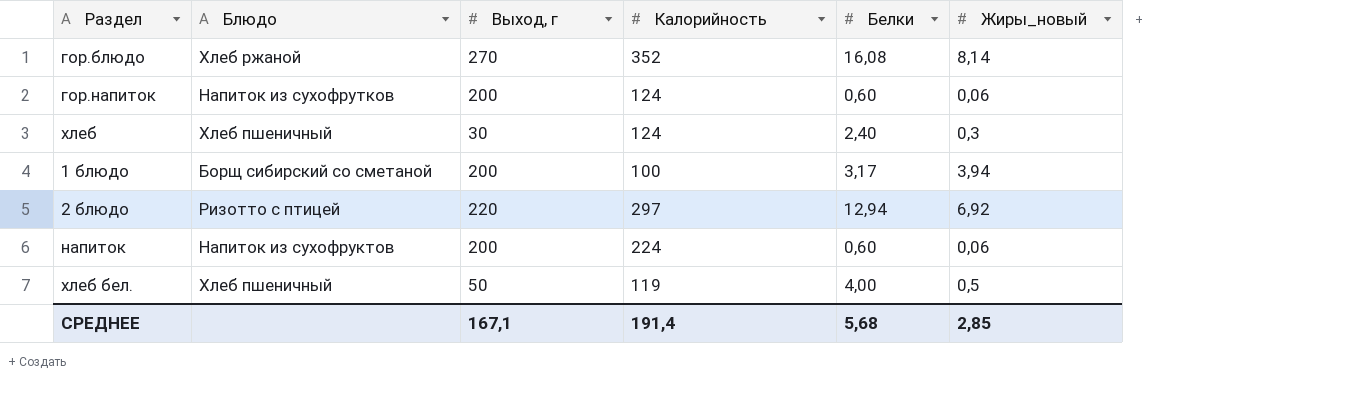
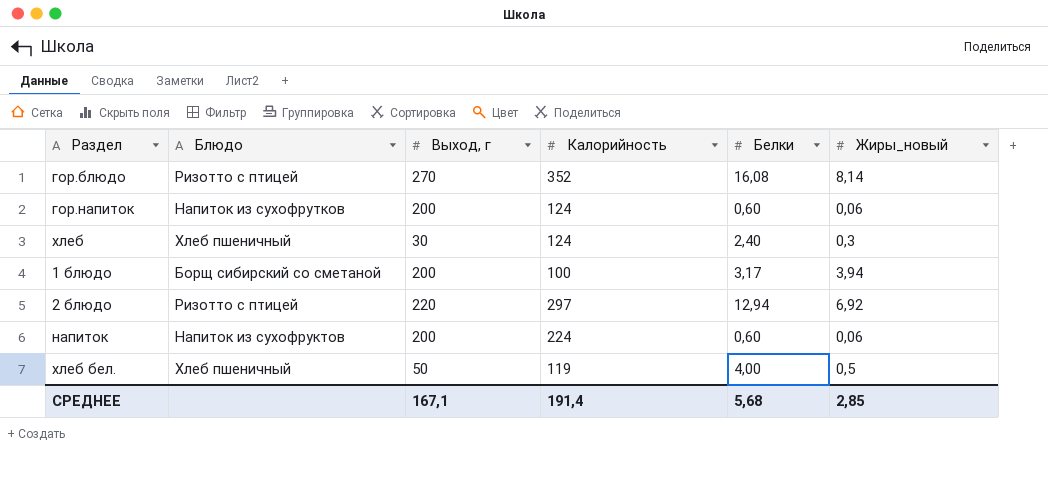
гор.блюдо | Блюдо: Хлеб ржаной -> Ризотто с птицей

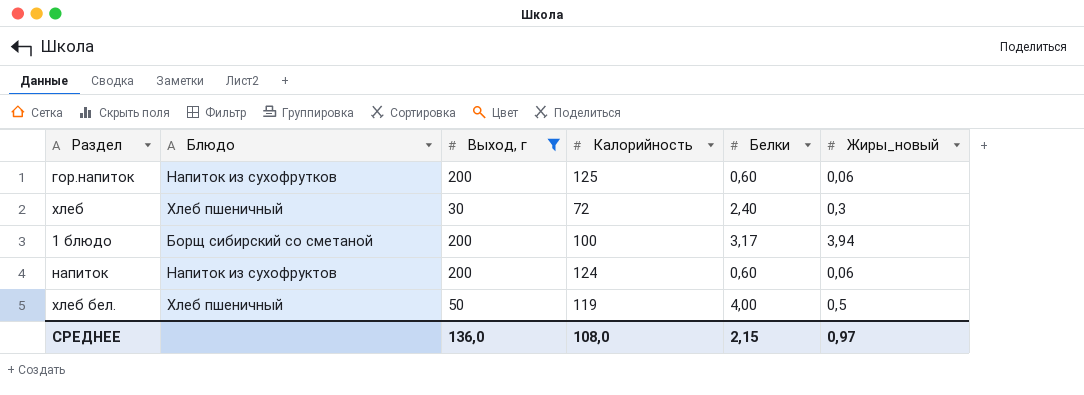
filter: none -> Выход, г <= 200
гор.напиток | Калорийность: 124 -> 125
хлеб | Калорийность: 124 -> 72
напиток | Калорийность: 224 -> 124
СРЕДНЕЕ | Выход, г: 167,1 -> 136,0
СРЕДНЕЕ | Калорийность: 191,4 -> 108,0
СРЕДНЕЕ | Белки: 5,68 -> 2,15
СРЕДНЕЕ | Жиры_новый: 2,85 -> 0,97

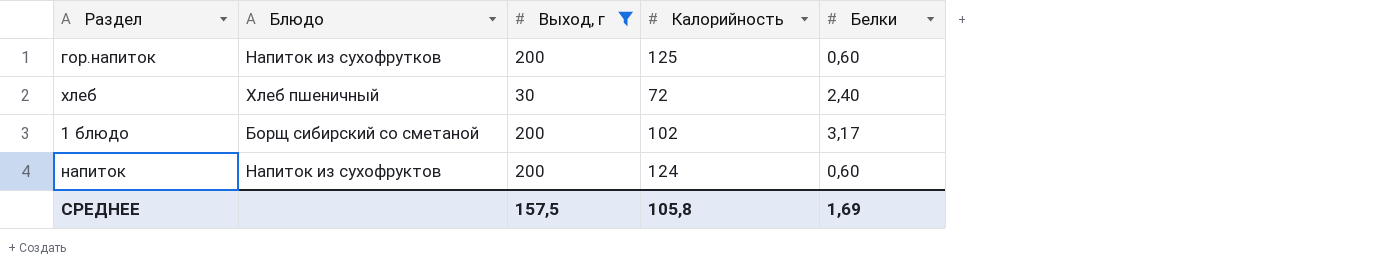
column Жиры_новый | position: 6 -> none
row хлеб бел.: Хлеб пшеничный | 50 | 119 | 4,00 | 0,5 -> none
1 блюдо | Калорийность: 100 -> 102
СРЕДНЕЕ | Выход, г: 136,0 -> 157,5
СРЕДНЕЕ | Калорийность: 108,0 -> 105,8
СРЕДНЕЕ | Белки: 2,15 -> 1,69

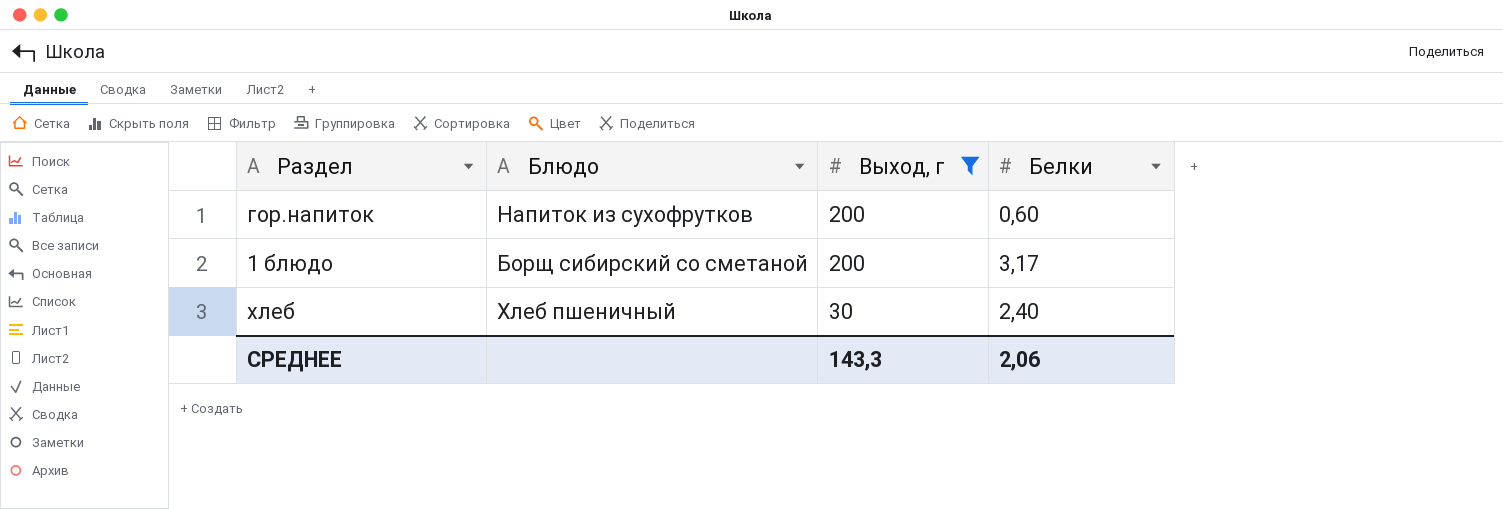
row order: none -> Выход, г descending
column Калорийность | position: 4 -> none
row напиток: Напиток из сухофруктов | 200 | 124 | 0,60 -> none
СРЕДНЕЕ | Выход, г: 157,5 -> 143,3
СРЕДНЕЕ | Белки: 1,69 -> 2,06

